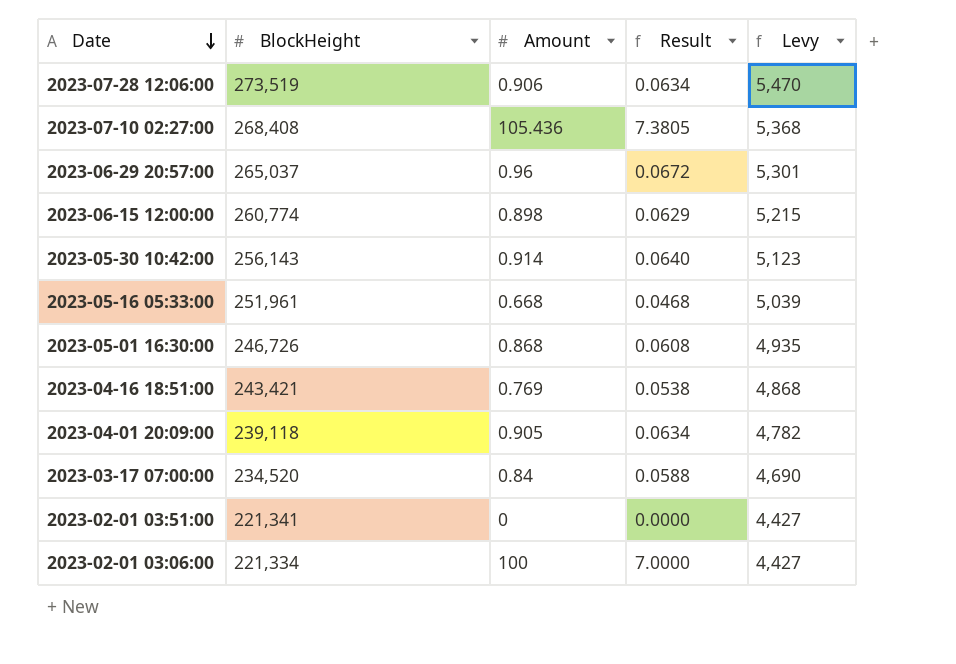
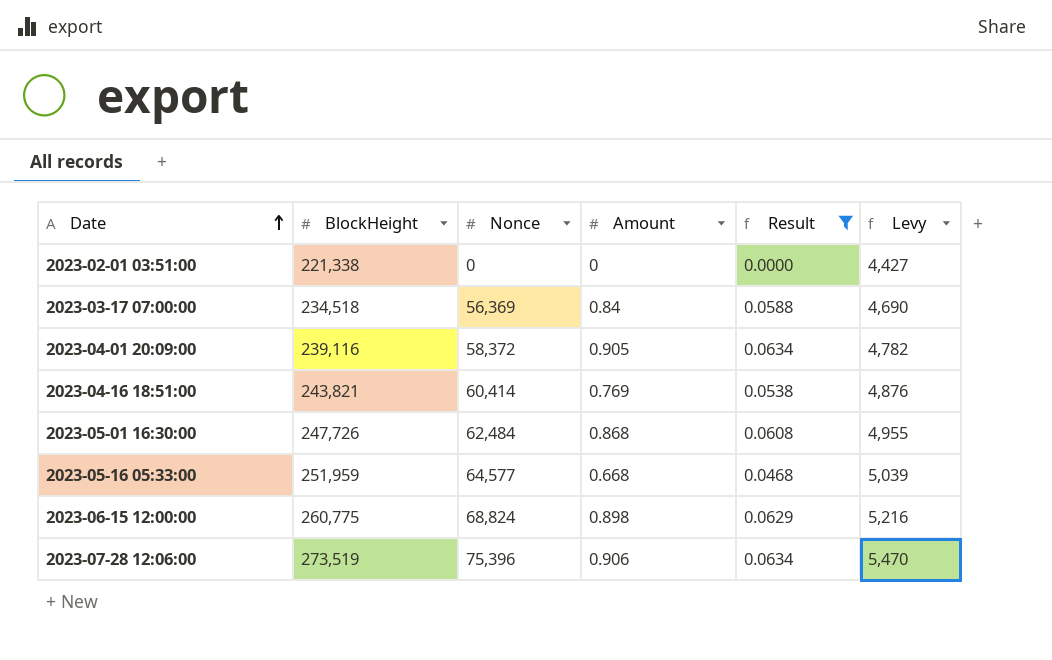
filter: none -> Result <= 0.0634
row order: Date descending -> Date ascending
column Nonce | position: none -> 3
2023-02-01 03:51:00 | BlockHeight: 221,341 -> 221,338
2023-03-17 07:00:00 | BlockHeight: 234,520 -> 234,518
2023-04-01 20:09:00 | BlockHeight: 239,118 -> 239,116
2023-04-16 18:51:00 | BlockHeight: 243,421 -> 243,821
2023-04-16 18:51:00 | Levy: 4,868 -> 4,876
2023-05-01 16:30:00 | BlockHeight: 246,726 -> 247,726
2023-05-01 16:30:00 | Levy: 4,935 -> 4,955
2023-05-16 05:33:00 | BlockHeight: 251,961 -> 251,959
2023-06-15 12:00:00 | BlockHeight: 260,774 -> 260,775
2023-06-15 12:00:00 | Levy: 5,215 -> 5,216

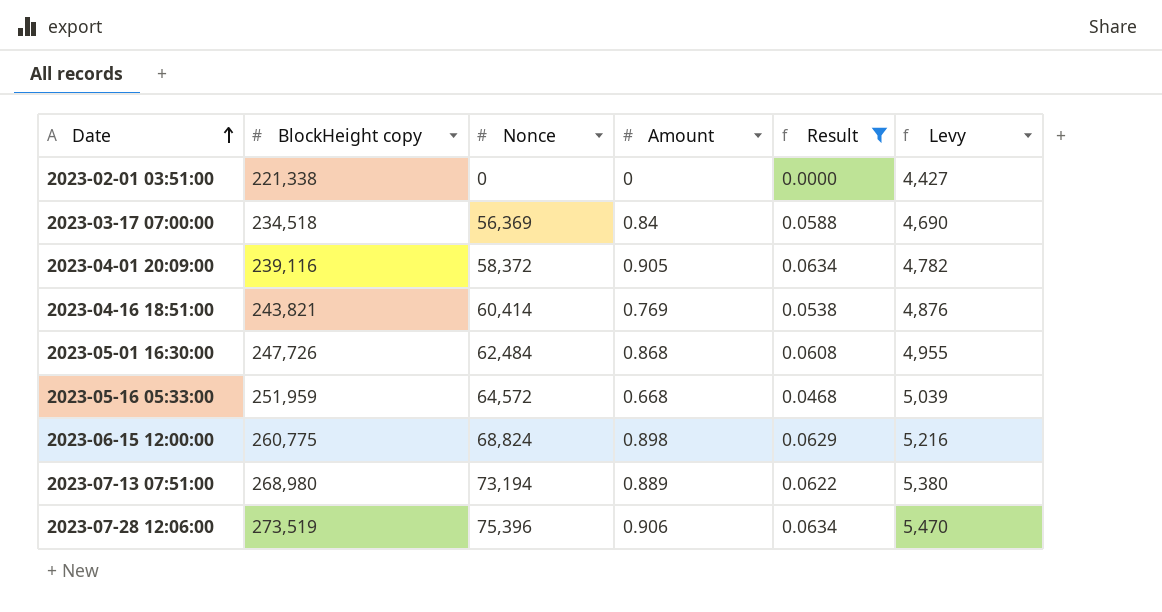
column name: BlockHeight -> BlockHeight copy
2023-05-16 05:33:00 | Nonce: 64,577 -> 64,572
row 2023-07-13 07:51:00: none -> 268,980 | 73,194 | 0.889 | 0.0622 | 5,380

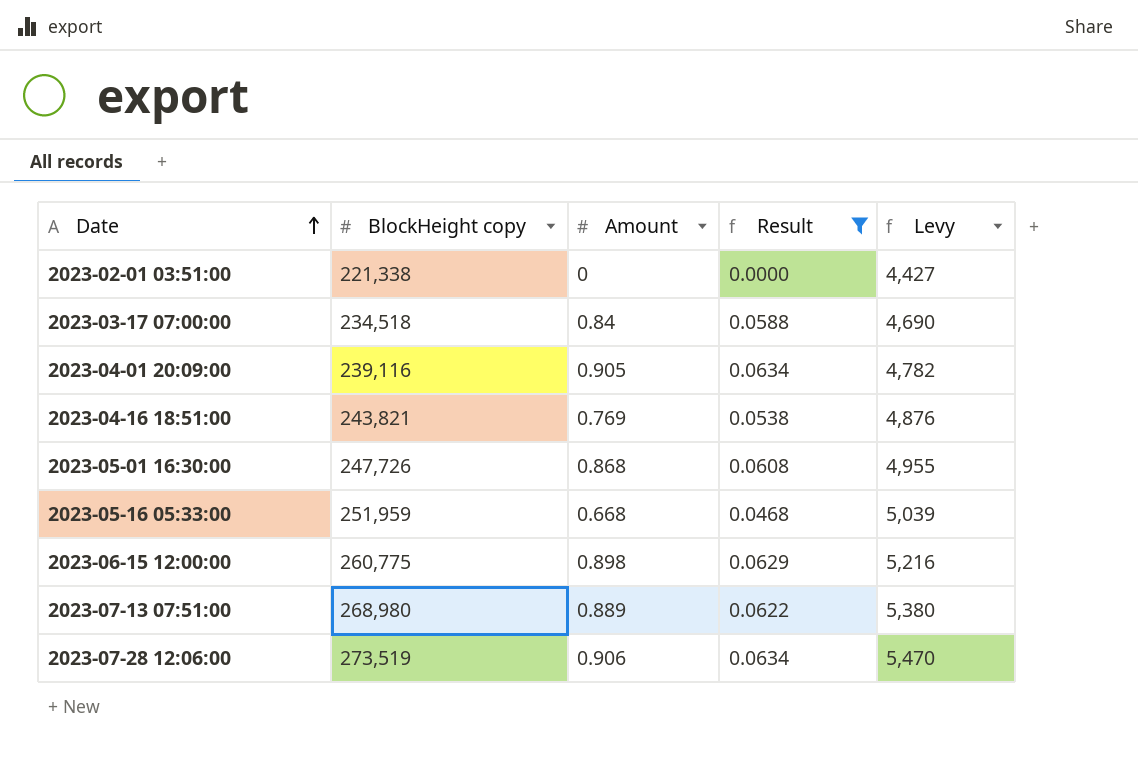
column Nonce | position: 3 -> none

